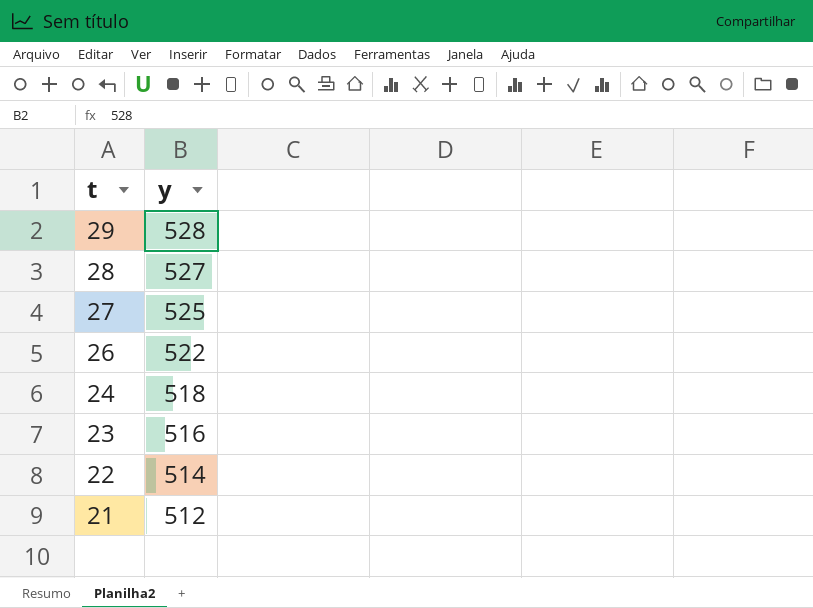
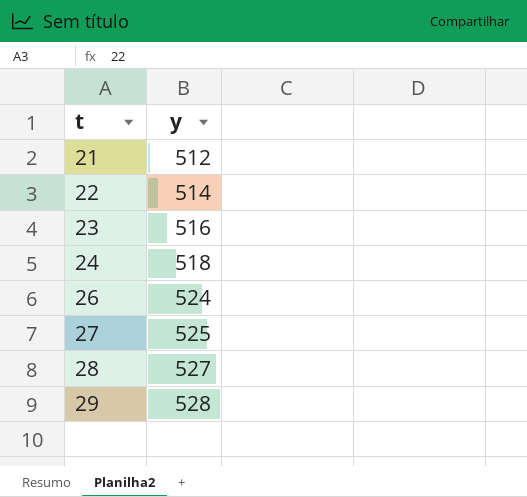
row order: t descending -> t ascending
26 | y: 522 -> 524

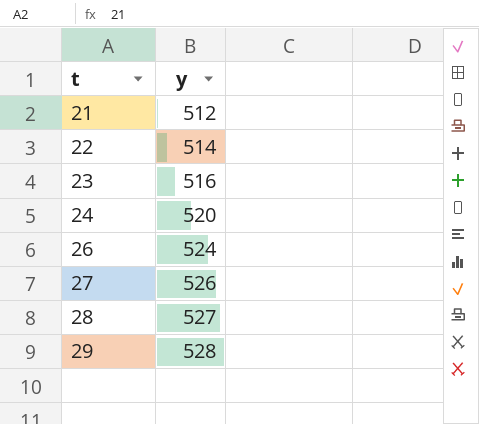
24 | y: 518 -> 520
27 | y: 525 -> 526

